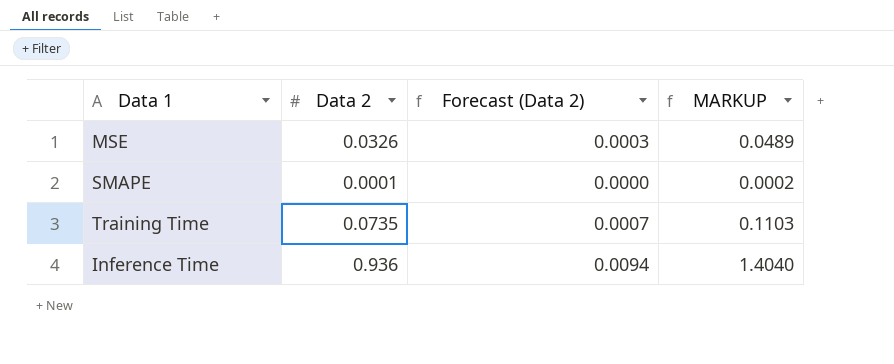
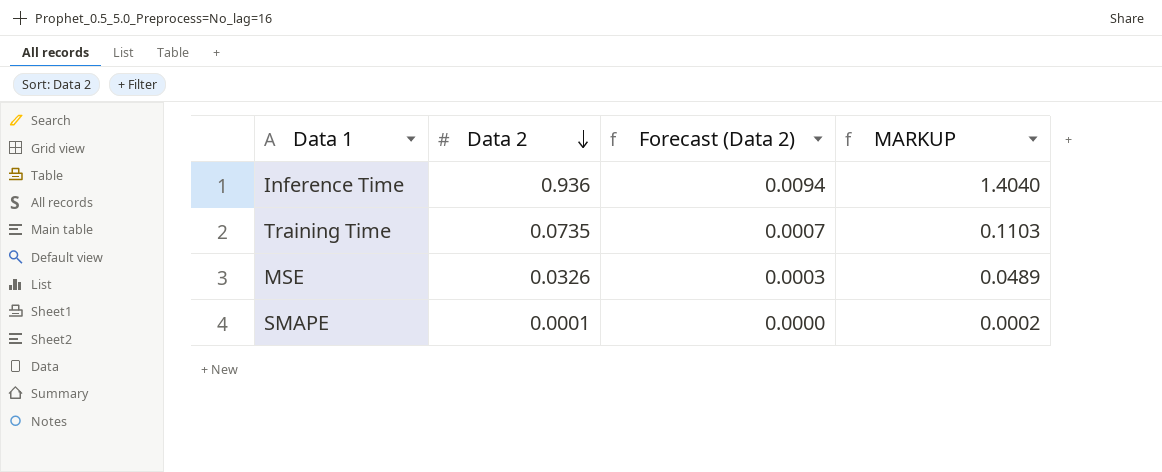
row order: none -> Data 2 descending

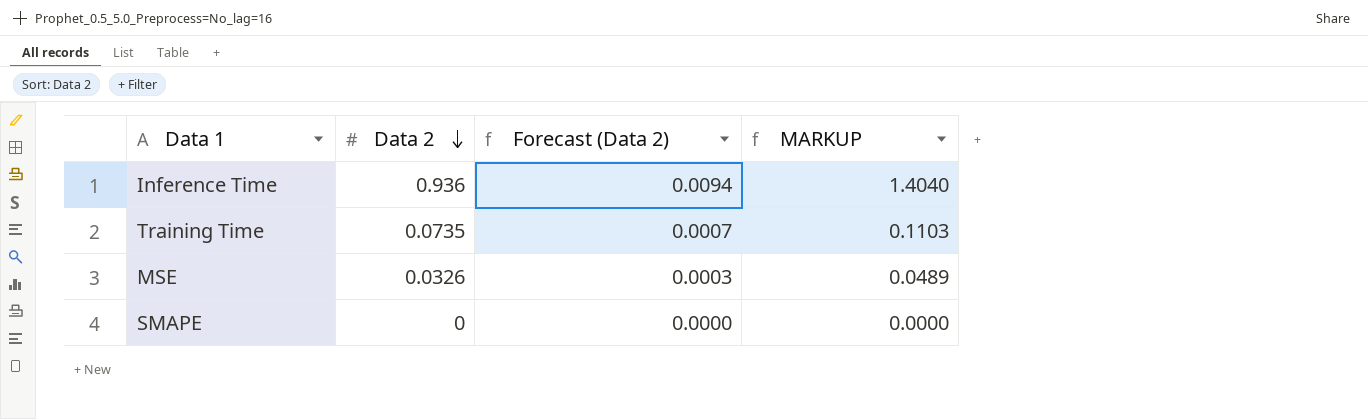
SMAPE | Data 2: 0.0001 -> 0
SMAPE | MARKUP: 0.0002 -> 0.0000

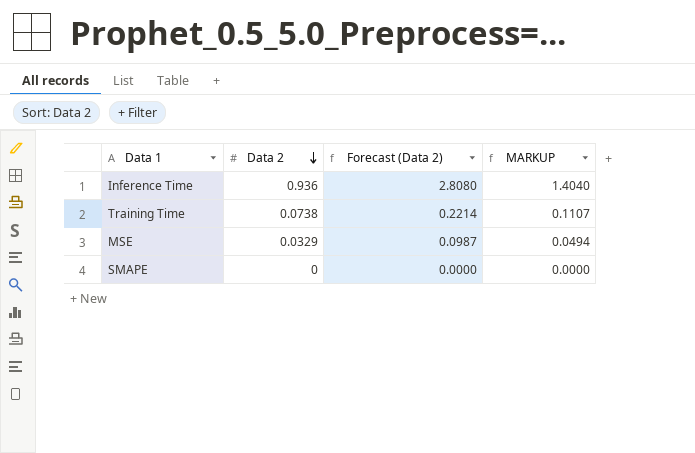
column Forecast (Data 2) | formula: [Data 2] * 0.01 -> [Data 2] * 3
Training Time | Data 2: 0.0735 -> 0.0738
Training Time | MARKUP: 0.1103 -> 0.1107
MSE | Data 2: 0.0326 -> 0.0329
MSE | MARKUP: 0.0489 -> 0.0494

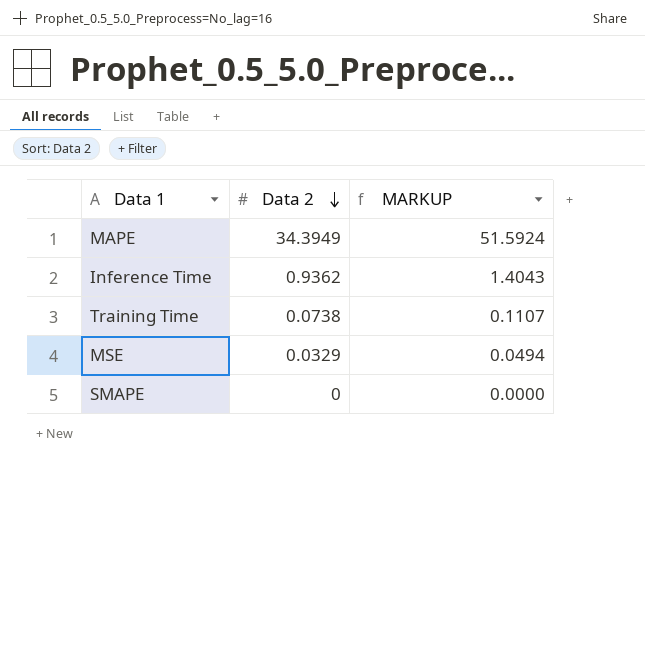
column Forecast (Data 2) | formula: [Data 2] * 3 -> none
row MAPE: none -> 34.3949 | 51.5924
Inference Time | Data 2: 0.936 -> 0.9362
Inference Time | MARKUP: 1.4040 -> 1.4043

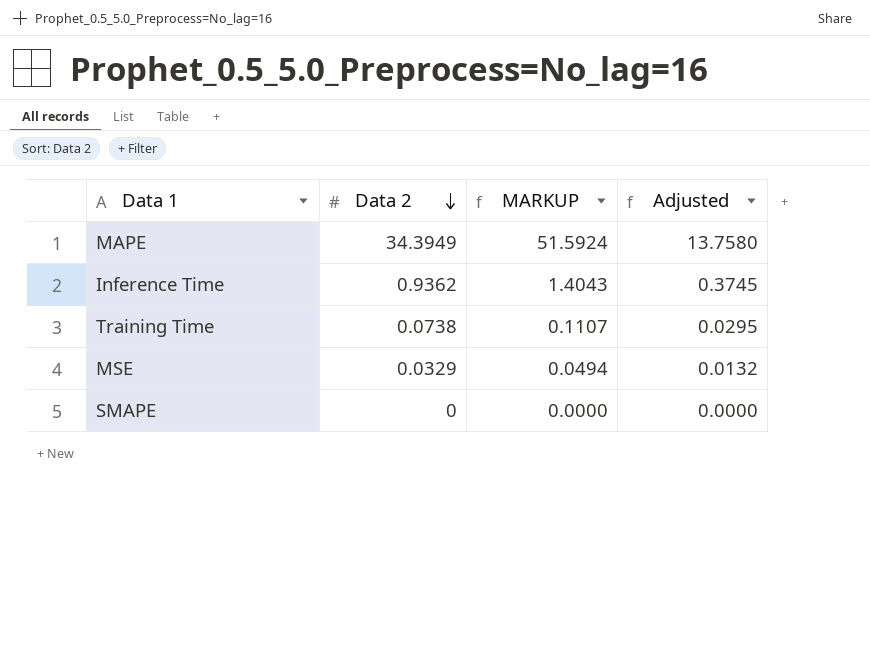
column Adjusted | formula: none -> [Data 2] * 0.4

